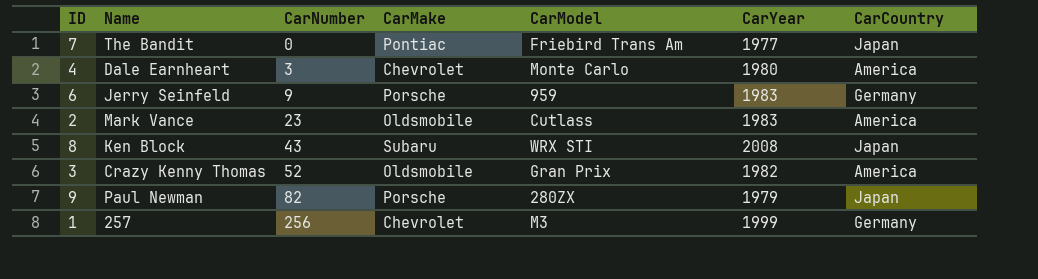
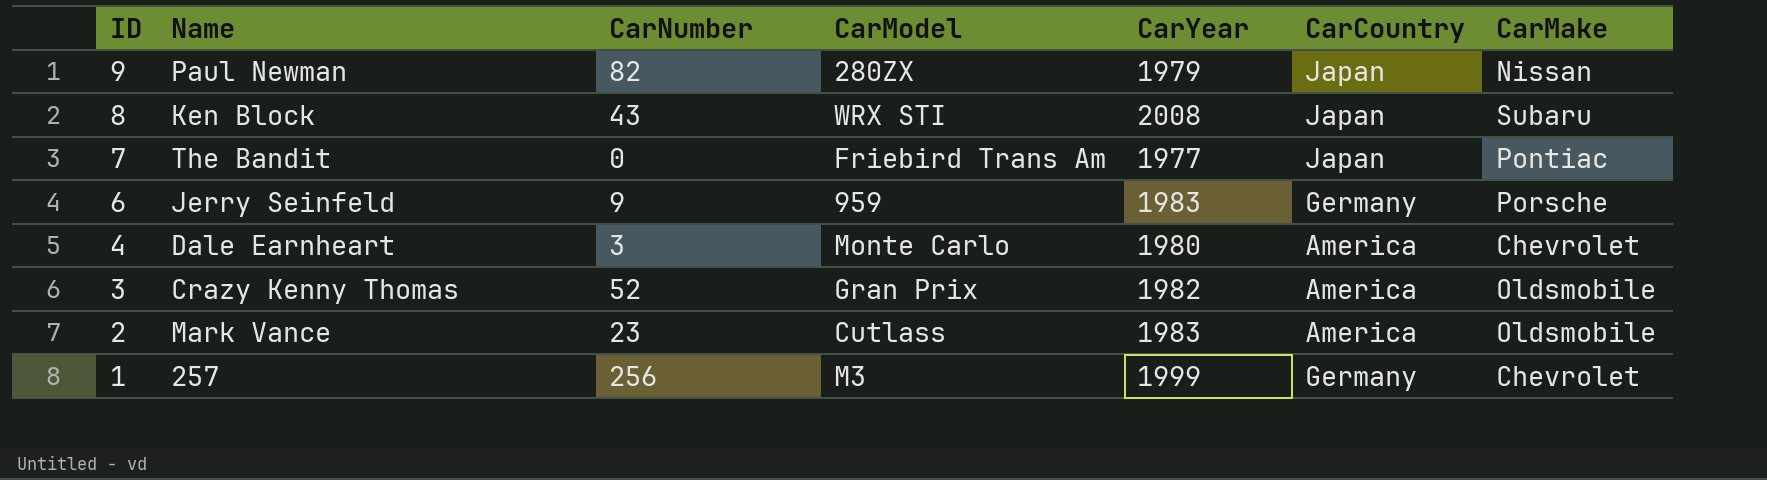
row order: CarNumber ascending -> ID descending
column CarMake | position: 4 -> 7
9 | CarMake: Porsche -> Nissan

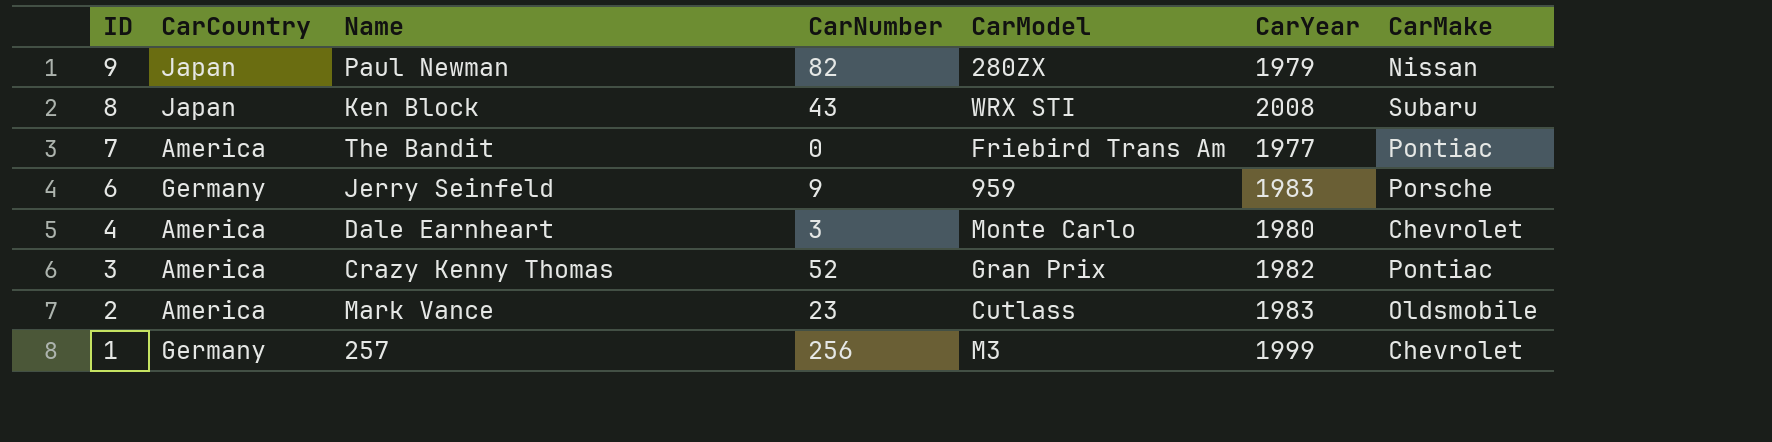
column CarCountry | position: 6 -> 2
7 | CarCountry: Japan -> America
3 | CarMake: Oldsmobile -> Pontiac

